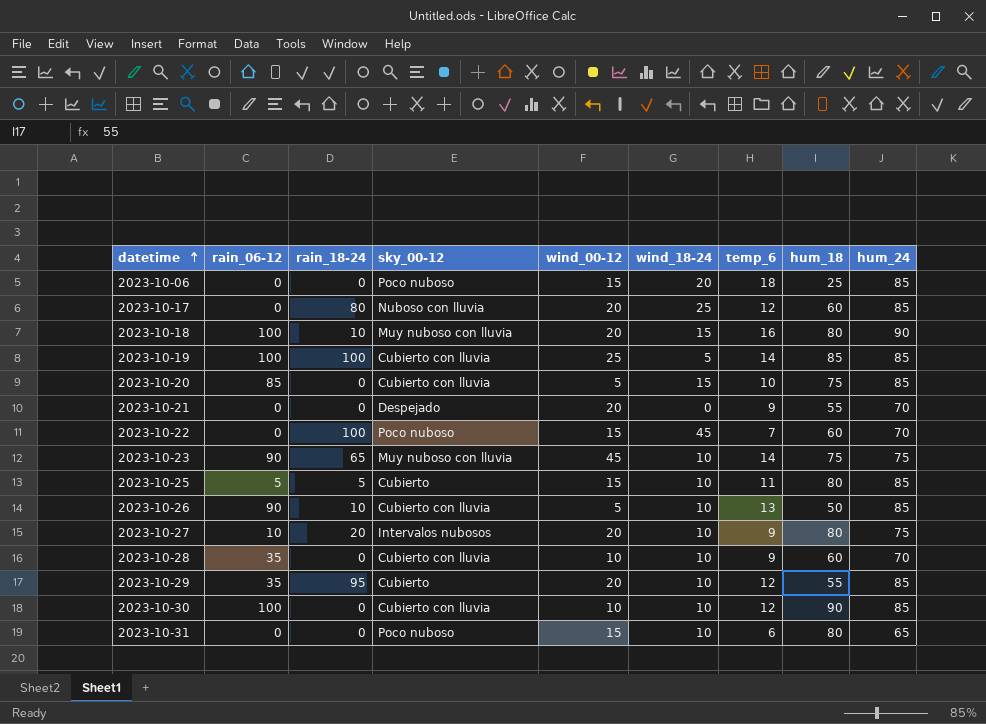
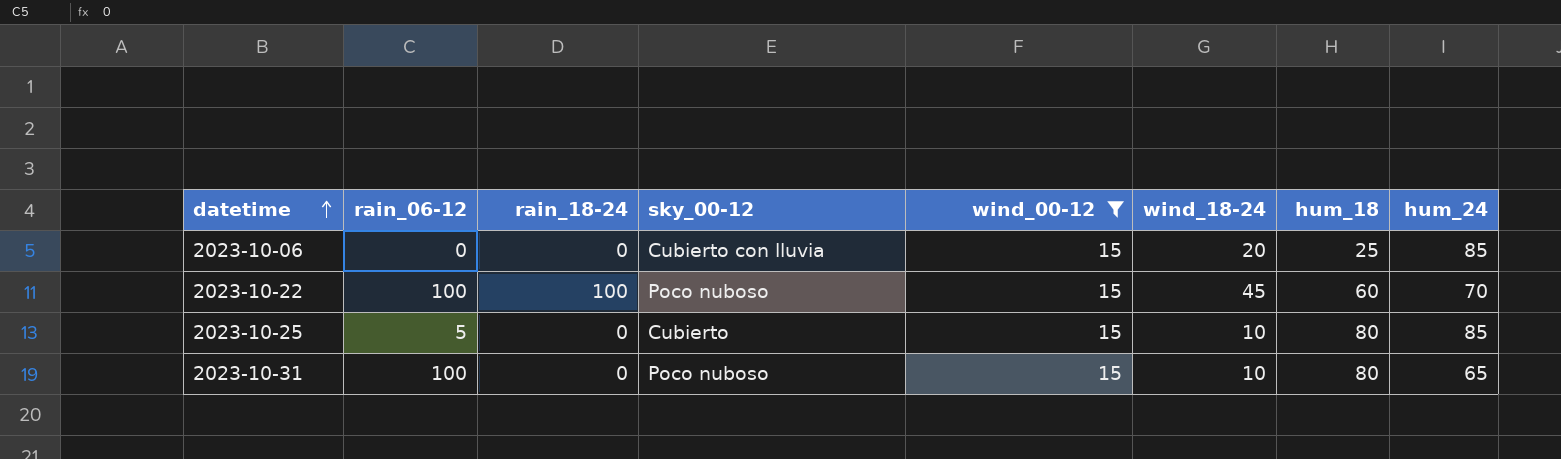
filter: none -> wind_00-12 = 15
column temp_6 | position: 7 -> none
2023-10-06 | sky_00-12: Poco nuboso -> Cubierto con lluvia
2023-10-22 | rain_06-12: 0 -> 100
2023-10-25 | rain_18-24: 5 -> 0
2023-10-31 | rain_06-12: 0 -> 100

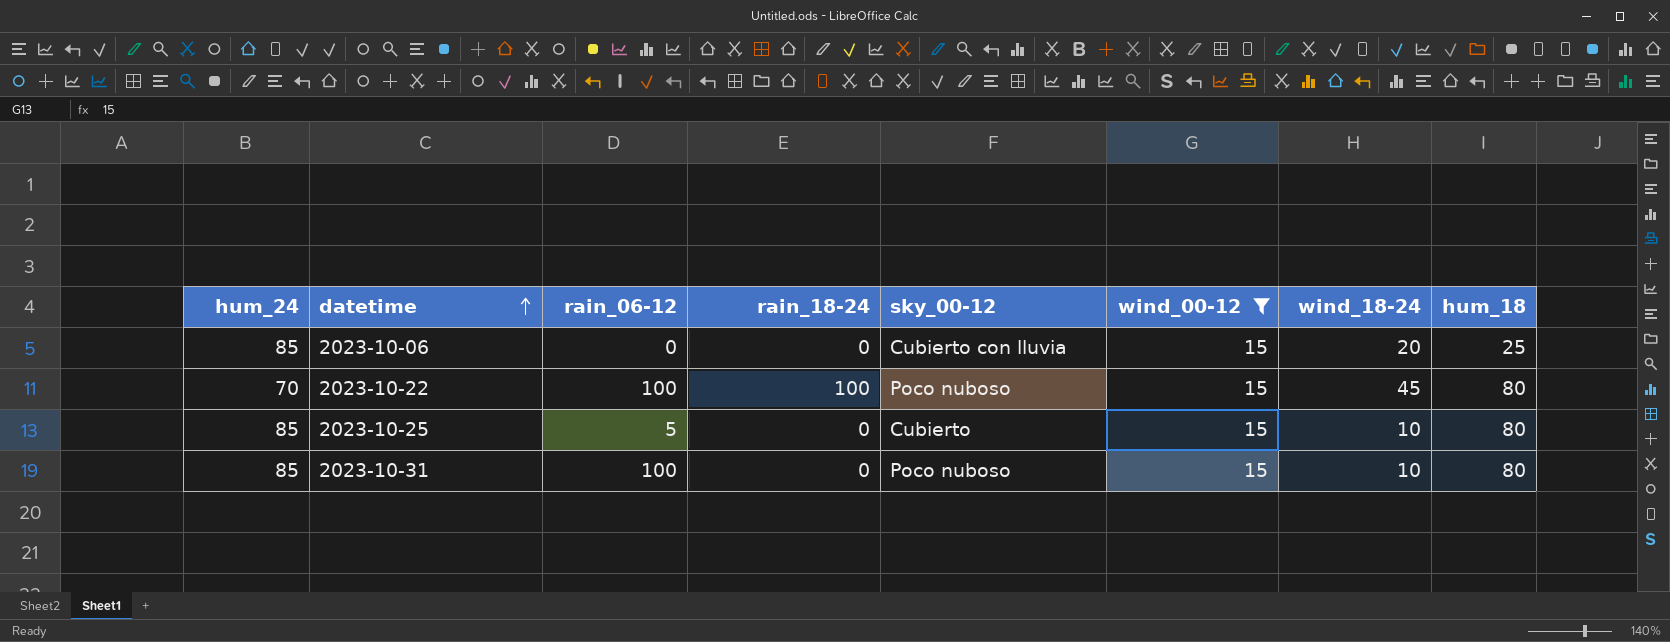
column hum_24 | position: 8 -> 1
2023-10-22 | hum_18: 60 -> 80
2023-10-31 | hum_24: 65 -> 85

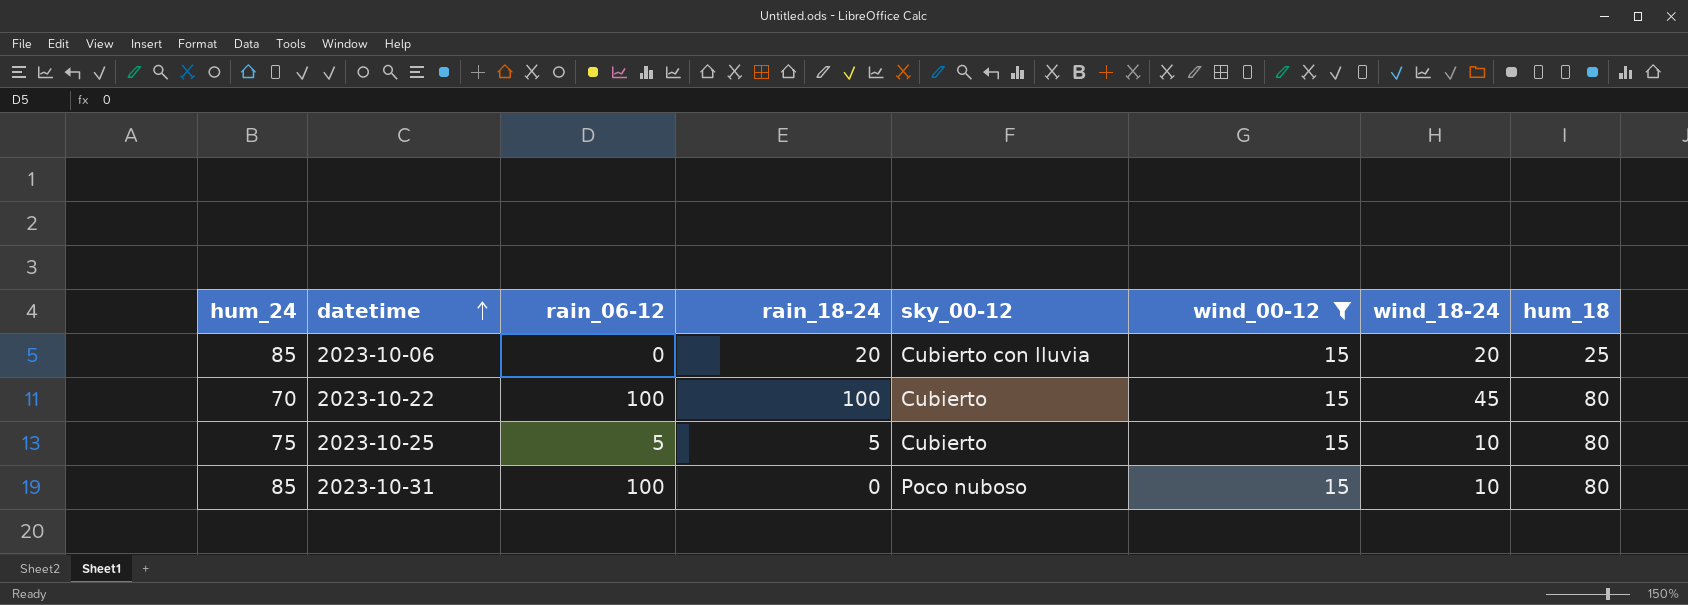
2023-10-06 | rain_18-24: 0 -> 20
2023-10-22 | sky_00-12: Poco nuboso -> Cubierto
2023-10-25 | hum_24: 85 -> 75
2023-10-25 | rain_18-24: 0 -> 5

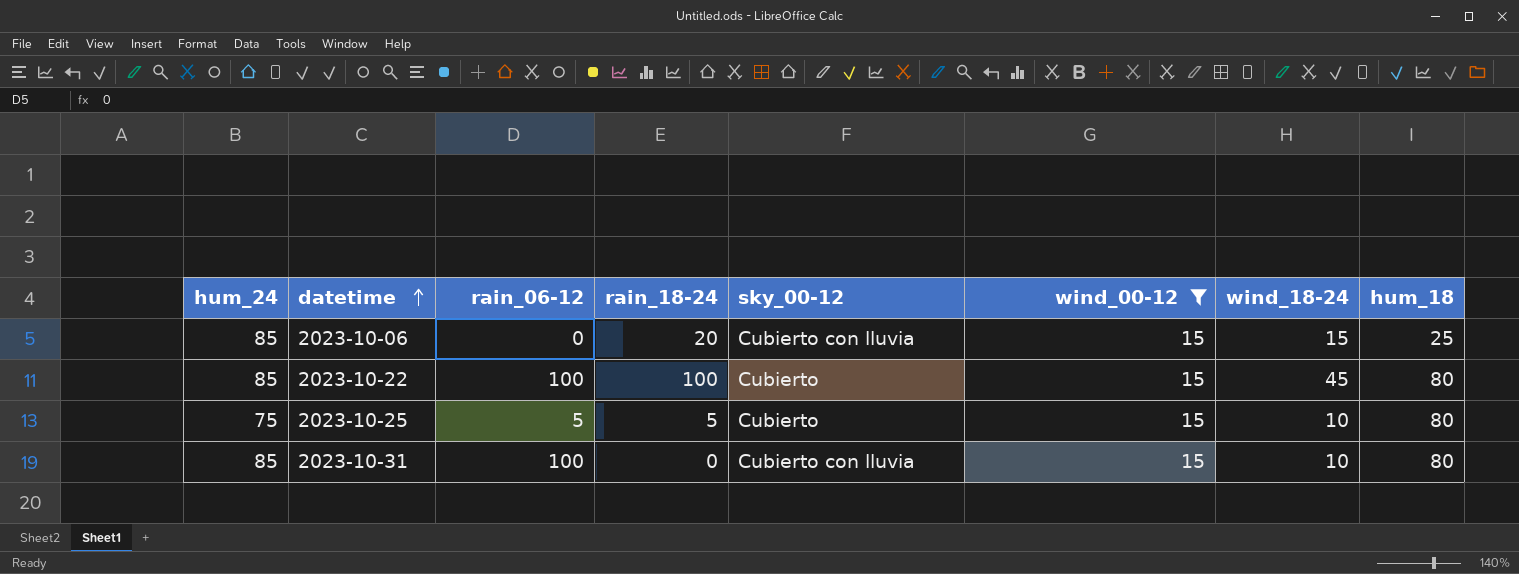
2023-10-06 | wind_18-24: 20 -> 15
2023-10-22 | hum_24: 70 -> 85
2023-10-31 | sky_00-12: Poco nuboso -> Cubierto con lluvia

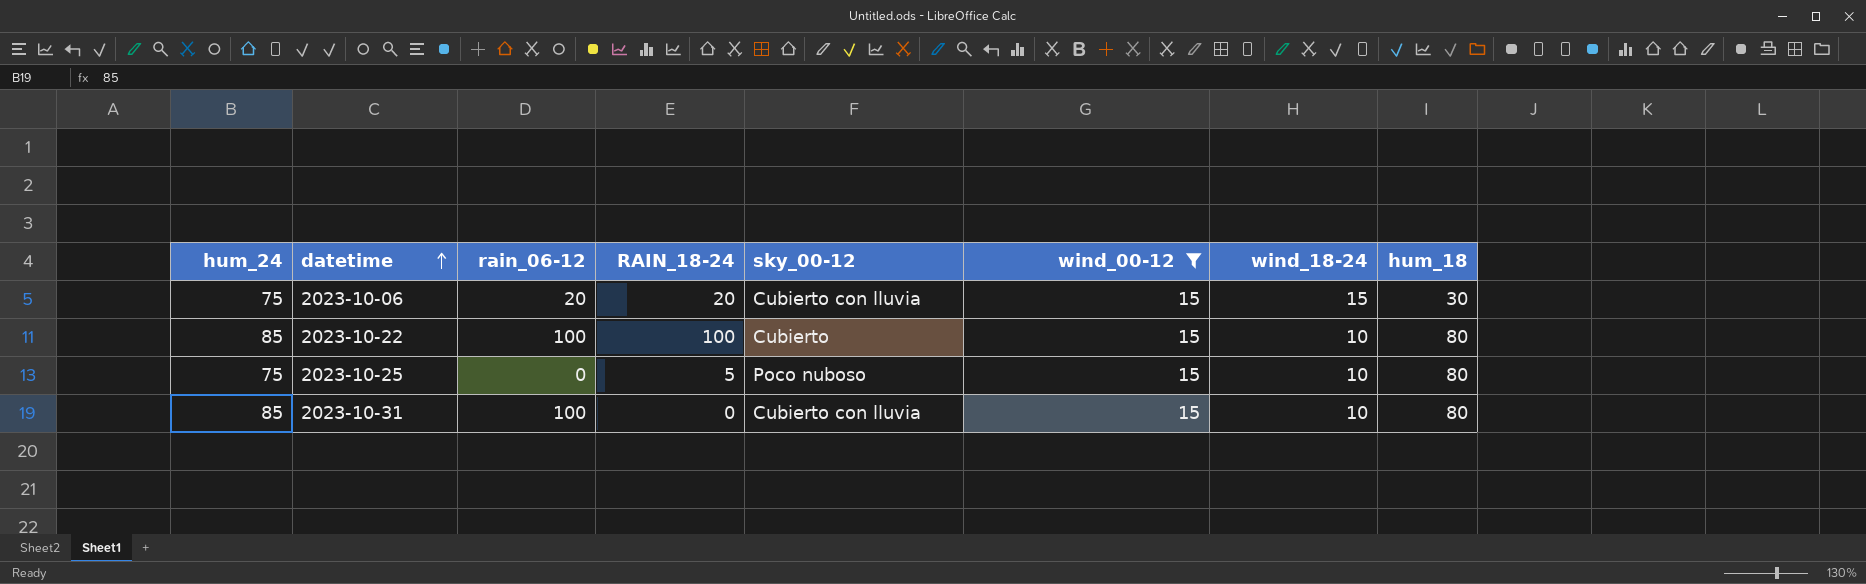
column name: rain_18-24 -> RAIN_18-24
2023-10-06 | hum_24: 85 -> 75
2023-10-06 | rain_06-12: 0 -> 20
2023-10-06 | hum_18: 25 -> 30
2023-10-22 | wind_18-24: 45 -> 10
2023-10-25 | rain_06-12: 5 -> 0
2023-10-25 | sky_00-12: Cubierto -> Poco nuboso

